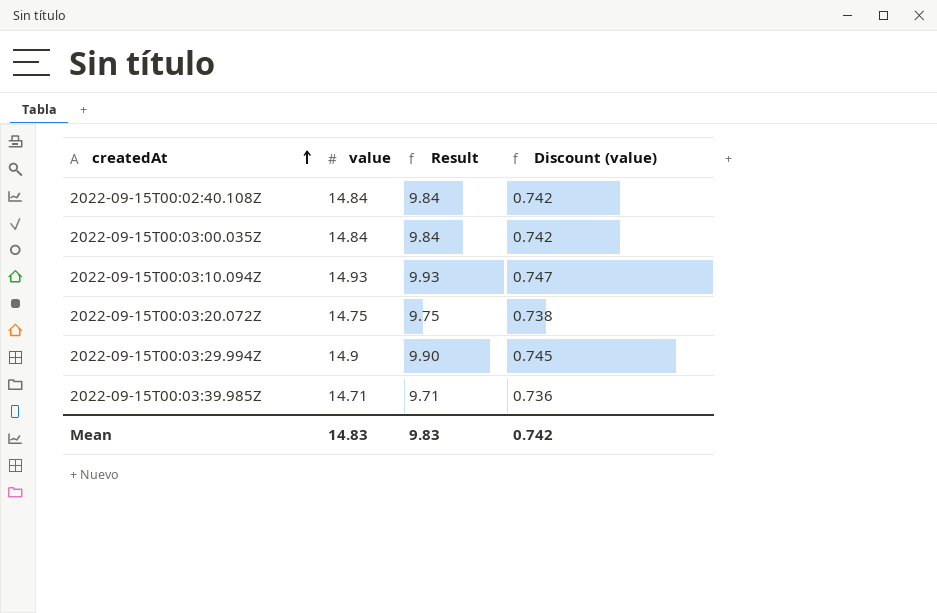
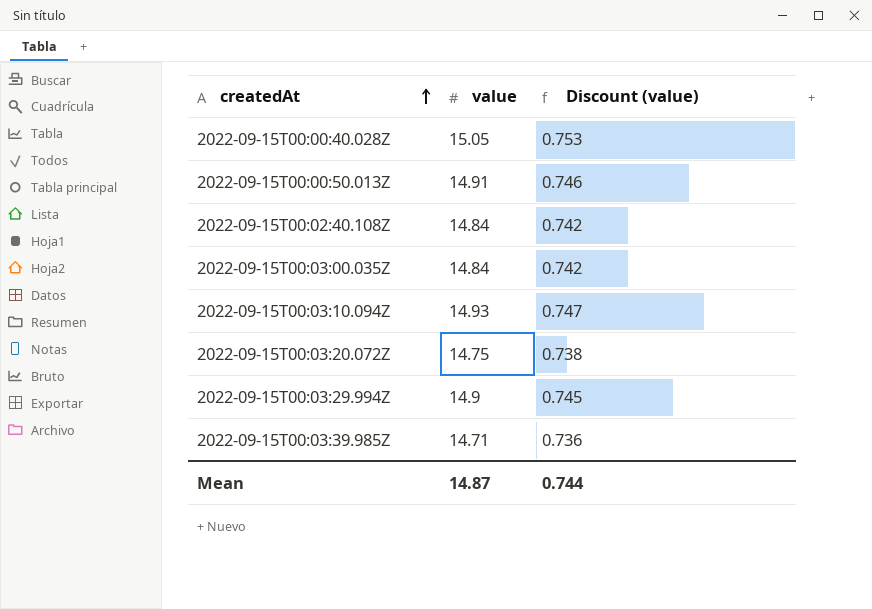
column Result | formula: [value] - 5 -> none
row 2022-09-15T00:00:40.028Z: none -> 15.05 | 0.753
row 2022-09-15T00:00:50.013Z: none -> 14.91 | 0.746
Mean | value: 14.83 -> 14.87
Mean | Discount (value): 0.742 -> 0.744

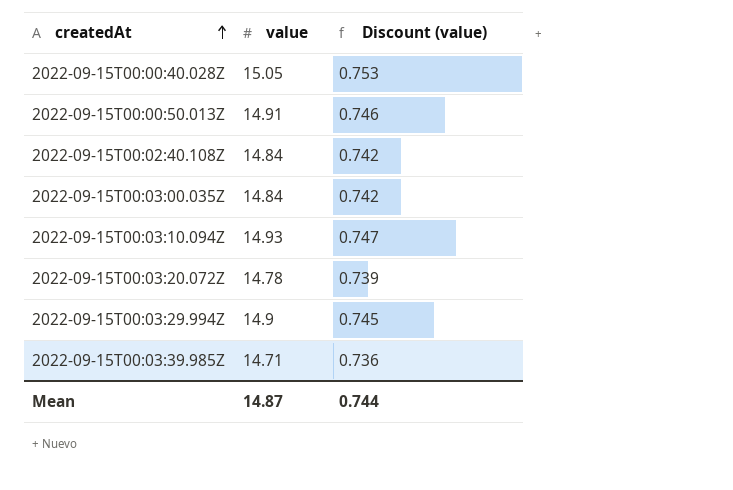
2022-09-15T00:03:20.072Z | value: 14.75 -> 14.78
2022-09-15T00:03:20.072Z | Discount (value): 0.738 -> 0.739

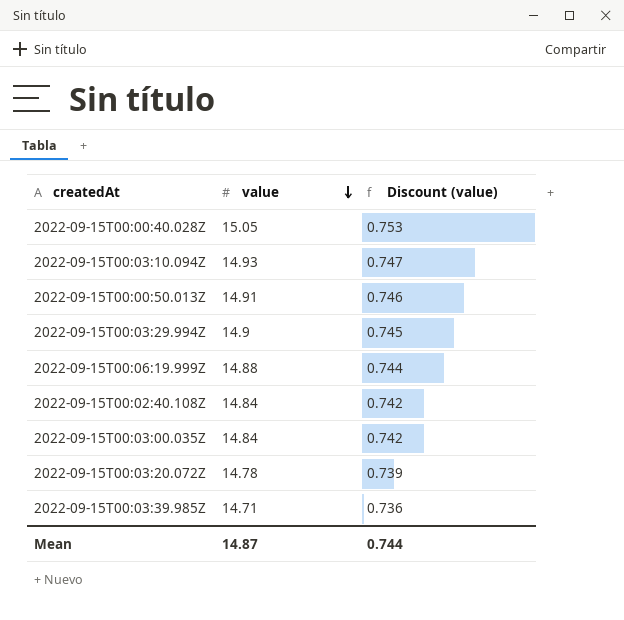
row order: createdAt ascending -> value descending
row 2022-09-15T00:06:19.999Z: none -> 14.88 | 0.744

